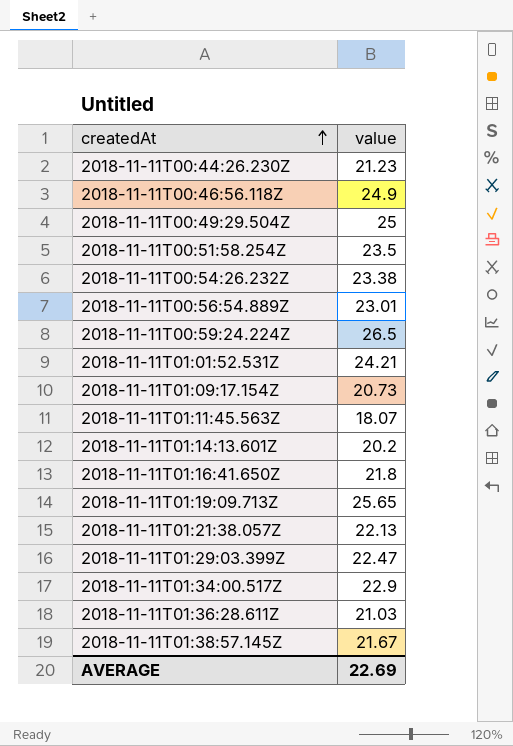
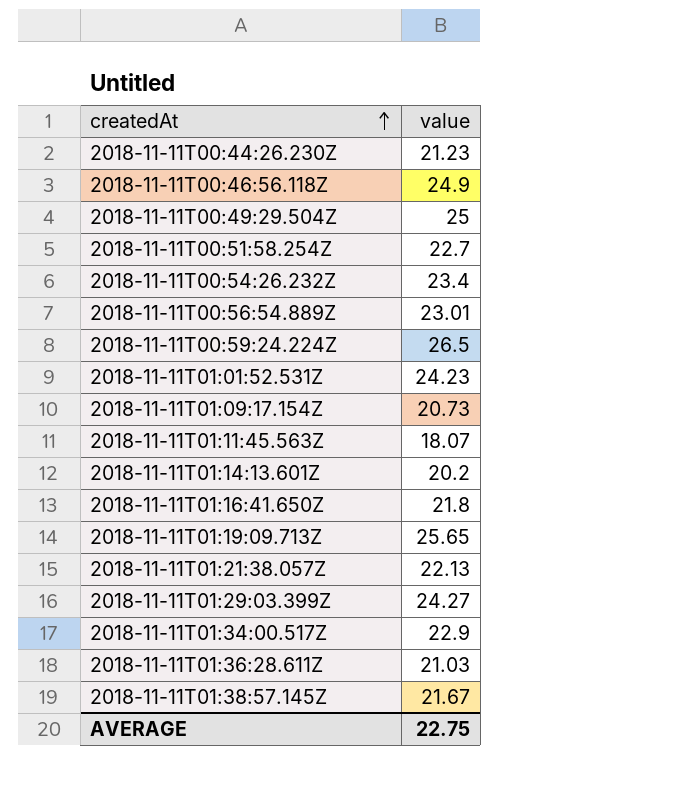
2018-11-11T00:51:58.254Z | value: 23.5 -> 22.7
2018-11-11T00:54:26.232Z | value: 23.38 -> 23.4
2018-11-11T01:01:52.531Z | value: 24.21 -> 24.23
2018-11-11T01:29:03.399Z | value: 22.47 -> 24.27
AVERAGE | value: 22.69 -> 22.75

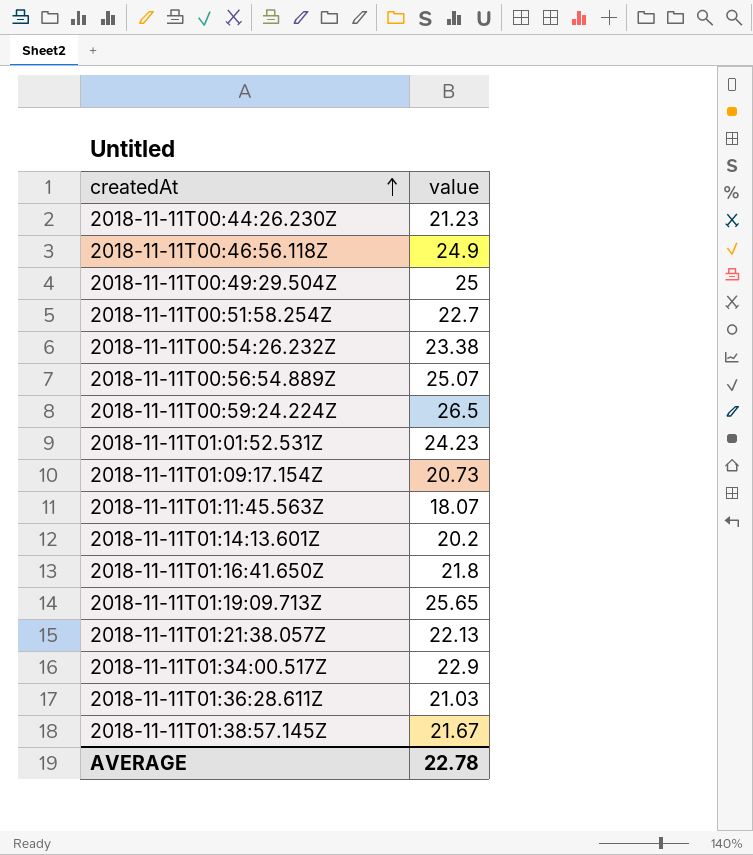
row 2018-11-11T01:29:03.399Z: 24.27 -> none
2018-11-11T00:54:26.232Z | value: 23.4 -> 23.38
2018-11-11T00:56:54.889Z | value: 23.01 -> 25.07
AVERAGE | value: 22.75 -> 22.78

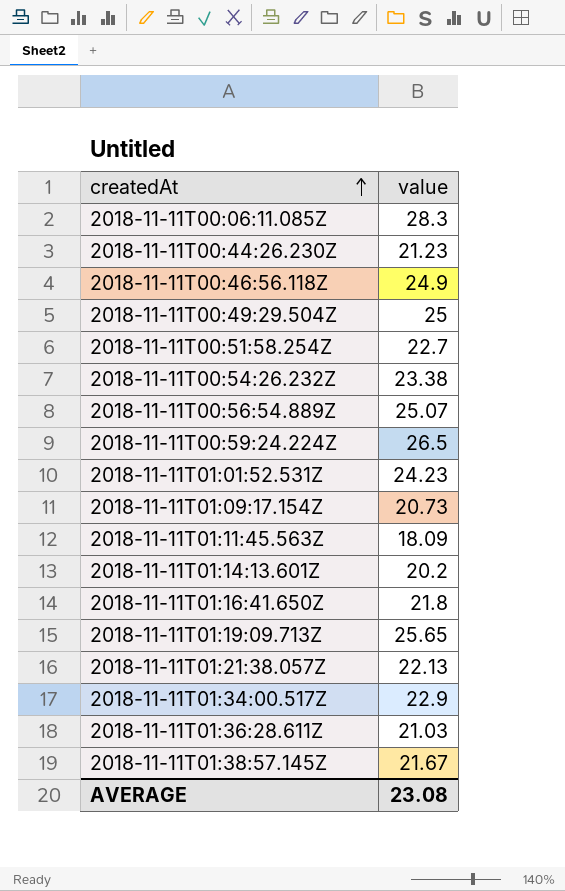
row 2018-11-11T00:06:11.085Z: none -> 28.3
2018-11-11T01:11:45.563Z | value: 18.07 -> 18.09
AVERAGE | value: 22.78 -> 23.08

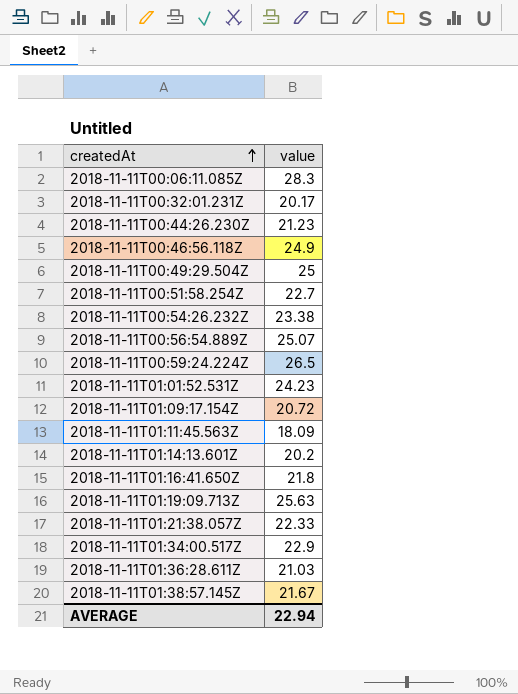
row 2018-11-11T00:32:01.231Z: none -> 20.17
2018-11-11T01:09:17.154Z | value: 20.73 -> 20.72
2018-11-11T01:19:09.713Z | value: 25.65 -> 25.63
2018-11-11T01:21:38.057Z | value: 22.13 -> 22.33
AVERAGE | value: 23.08 -> 22.94

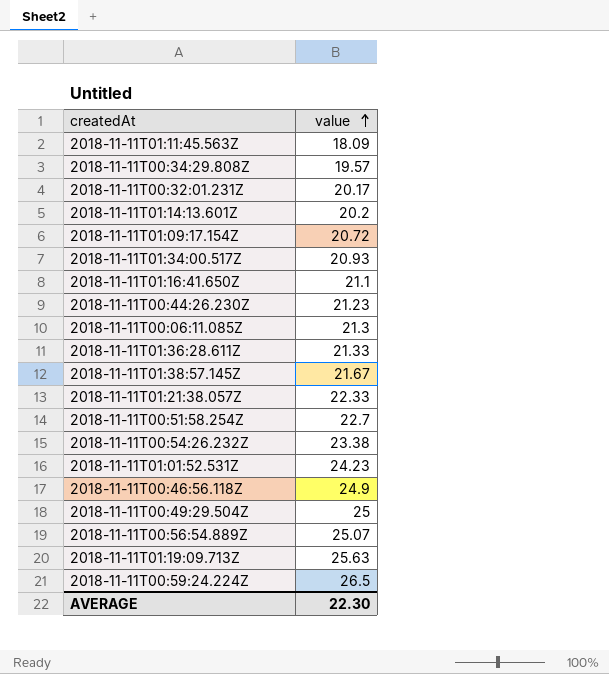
row order: createdAt ascending -> value ascending
row 2018-11-11T00:34:29.808Z: none -> 19.57
2018-11-11T01:34:00.517Z | value: 22.9 -> 20.93
2018-11-11T01:16:41.650Z | value: 21.8 -> 21.1
2018-11-11T00:06:11.085Z | value: 28.3 -> 21.3
2018-11-11T01:36:28.611Z | value: 21.03 -> 21.33
AVERAGE | value: 22.94 -> 22.30

